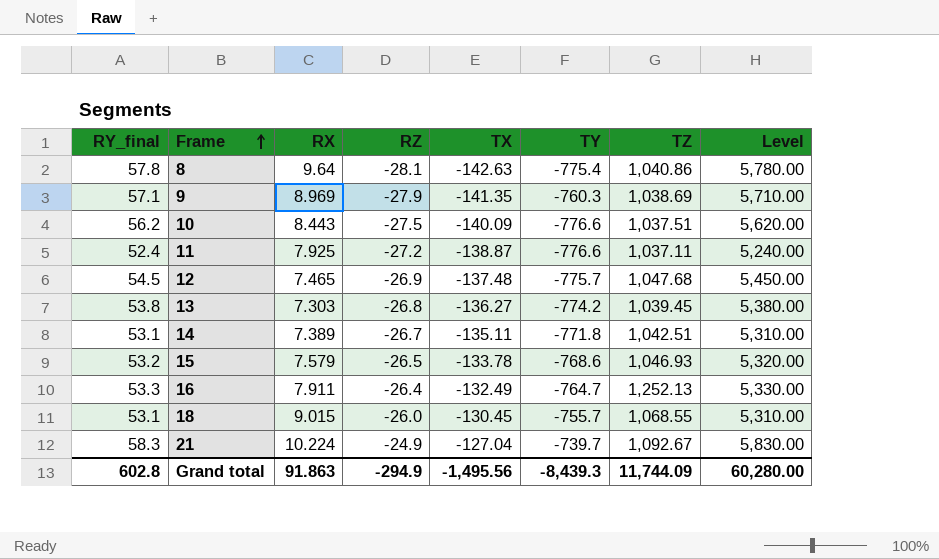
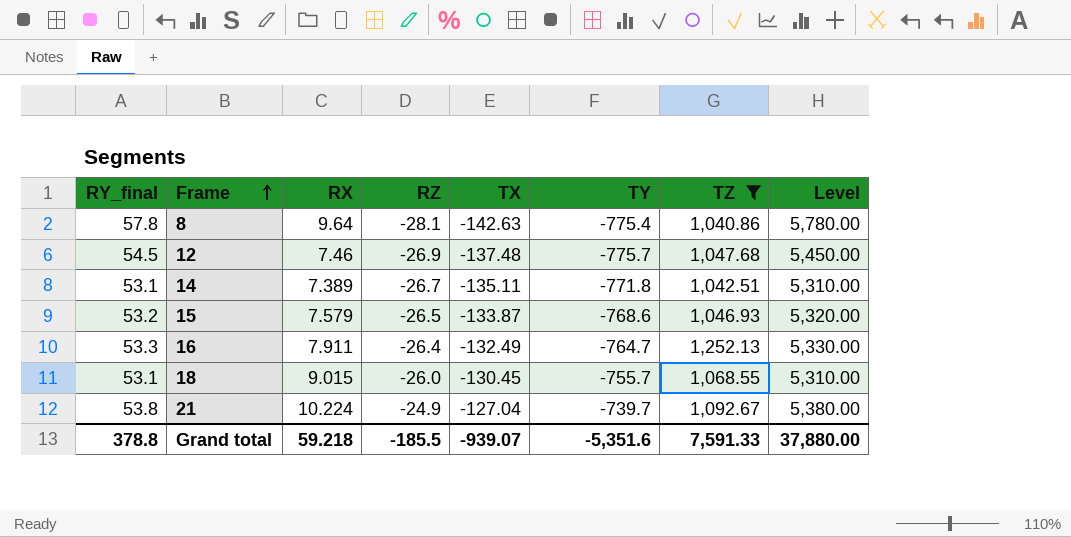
filter: none -> TZ >= 1,040.86
12 | RX: 7.465 -> 7.46
15 | TX: -133.78 -> -133.87
21 | RY_final: 58.3 -> 53.8
21 | Level: 5,830.00 -> 5,380.00
Grand total | RY_final: 602.8 -> 378.8
Grand total | RX: 91.863 -> 59.218
Grand total | RZ: -294.9 -> -185.5
Grand total | TX: -1,495.56 -> -939.07
Grand total | TY: -8,439.3 -> -5,351.6
Grand total | TZ: 11,744.09 -> 7,591.33
Grand total | Level: 60,280.00 -> 37,880.00

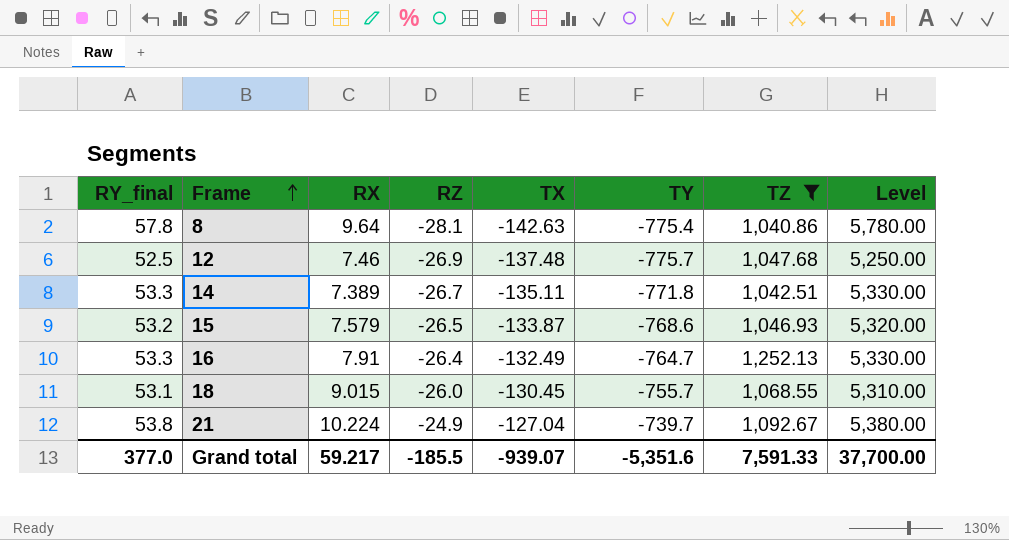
12 | RY_final: 54.5 -> 52.5
12 | Level: 5,450.00 -> 5,250.00
14 | RY_final: 53.1 -> 53.3
14 | Level: 5,310.00 -> 5,330.00
16 | RX: 7.911 -> 7.91
Grand total | RY_final: 378.8 -> 377.0
Grand total | RX: 59.218 -> 59.217
Grand total | Level: 37,880.00 -> 37,700.00

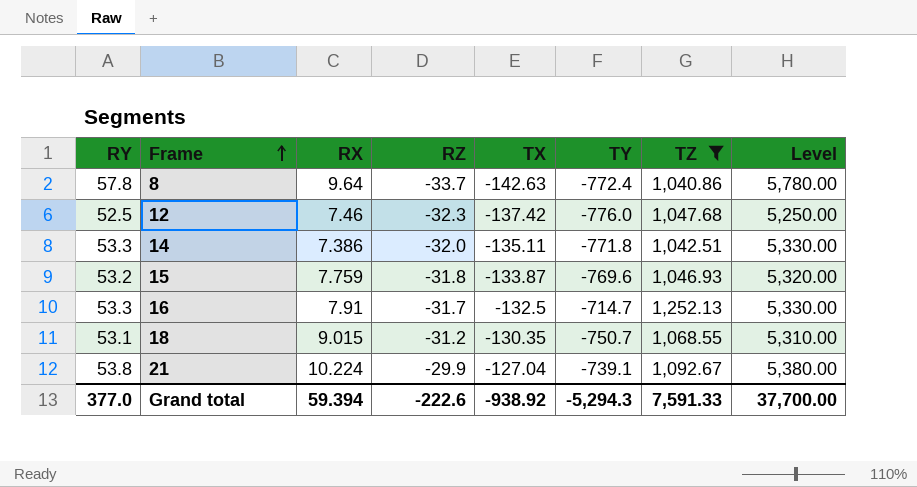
column name: RY_final -> RY
8 | RZ: -28.1 -> -33.7
8 | TY: -775.4 -> -772.4
12 | RZ: -26.9 -> -32.3
12 | TX: -137.48 -> -137.42
12 | TY: -775.7 -> -776.0
14 | RX: 7.389 -> 7.386
14 | RZ: -26.7 -> -32.0
15 | RX: 7.579 -> 7.759
15 | RZ: -26.5 -> -31.8
15 | TY: -768.6 -> -769.6
16 | RZ: -26.4 -> -31.7
16 | TX: -132.49 -> -132.5
16 | TY: -764.7 -> -714.7
18 | RZ: -26.0 -> -31.2
18 | TX: -130.45 -> -130.35
18 | TY: -755.7 -> -750.7
21 | RZ: -24.9 -> -29.9
21 | TY: -739.7 -> -739.1
Grand total | RX: 59.217 -> 59.394
Grand total | RZ: -185.5 -> -222.6
Grand total | TX: -939.07 -> -938.92
Grand total | TY: -5,351.6 -> -5,294.3

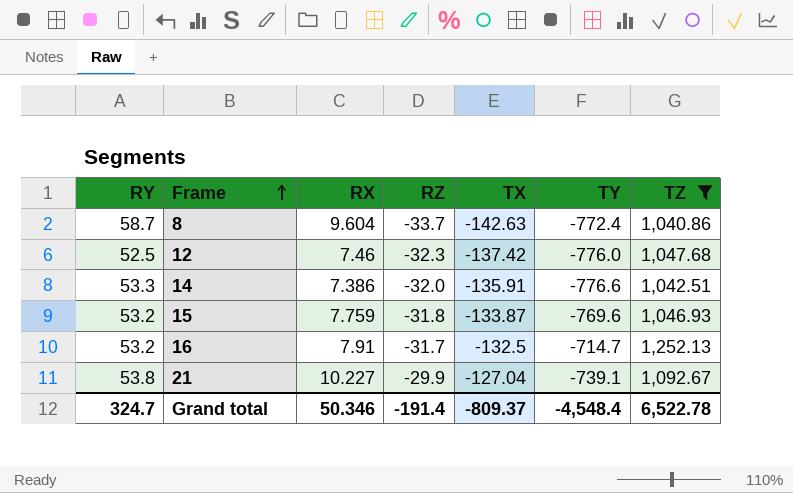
column Level | formula: [RY] * 100 -> none
row 18: 53.1 | 9.015 | -31.2 | -130.35 | -750.7 | 1,068.55 | 5,310.00 -> none
8 | RY: 57.8 -> 58.7
8 | RX: 9.64 -> 9.604
14 | TX: -135.11 -> -135.91
14 | TY: -771.8 -> -776.6
16 | RY: 53.3 -> 53.2
21 | RX: 10.224 -> 10.227
Grand total | RY: 377.0 -> 324.7
Grand total | RX: 59.394 -> 50.346
Grand total | RZ: -222.6 -> -191.4
Grand total | TX: -938.92 -> -809.37
Grand total | TY: -5,294.3 -> -4,548.4
Grand total | TZ: 7,591.33 -> 6,522.78

